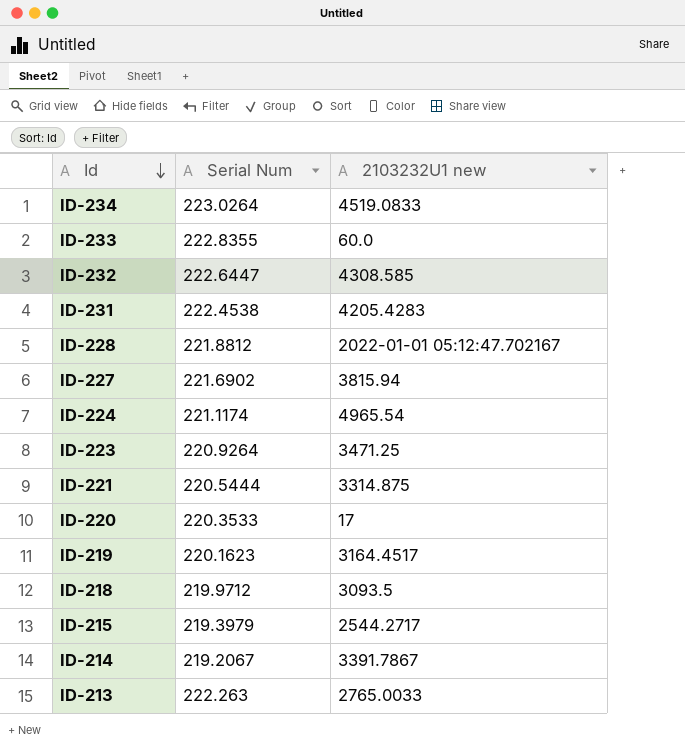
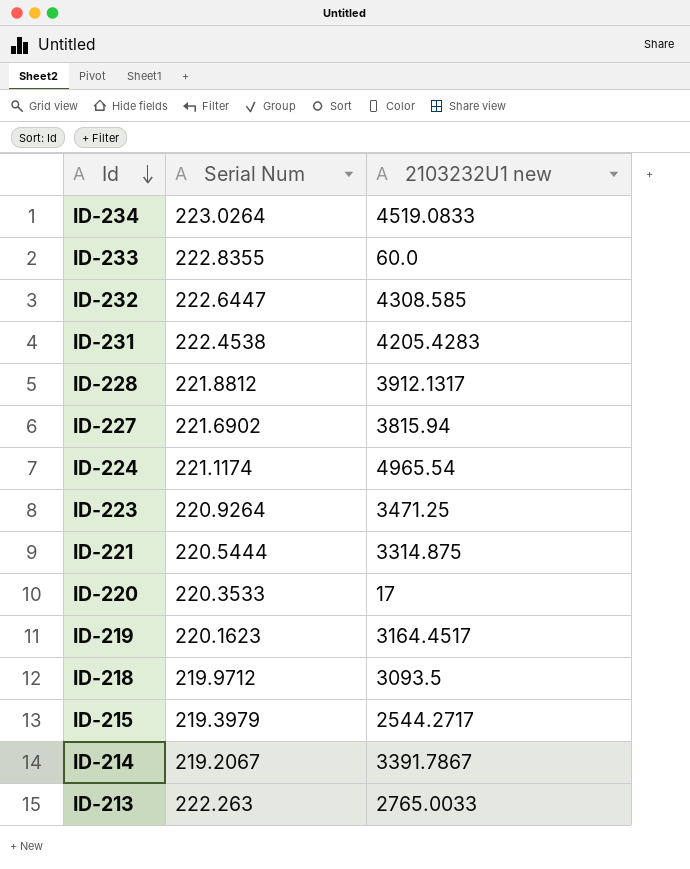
ID-228 | 2103232U1 new: 2022-01-01 05:12:47.702167 -> 3912.1317

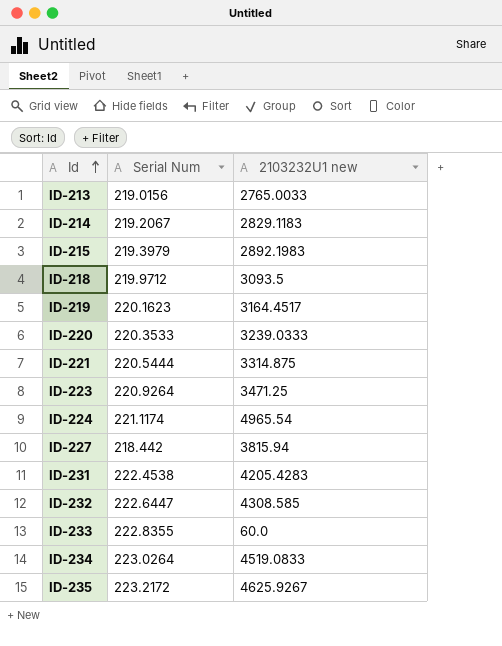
row order: Id descending -> Id ascending
row ID-228: 221.8812 | 3912.1317 -> none
ID-213 | Serial Num: 222.263 -> 219.0156
ID-214 | 2103232U1 new: 3391.7867 -> 2829.1183
ID-215 | 2103232U1 new: 2544.2717 -> 2892.1983
ID-220 | 2103232U1 new: 17 -> 3239.0333
ID-227 | Serial Num: 221.6902 -> 218.442
row ID-235: none -> 223.2172 | 4625.9267

